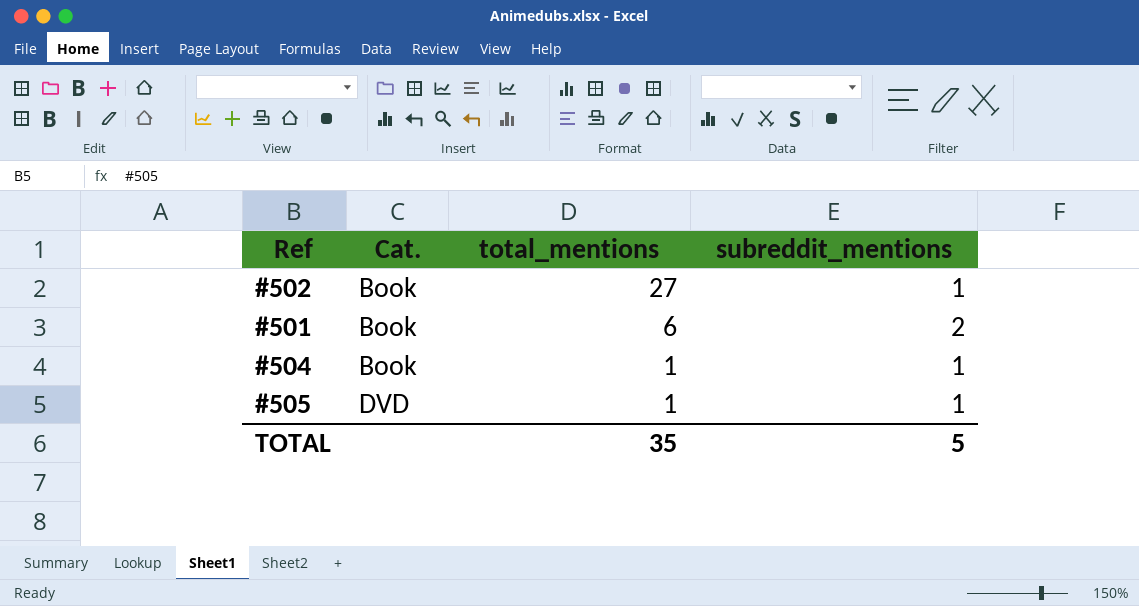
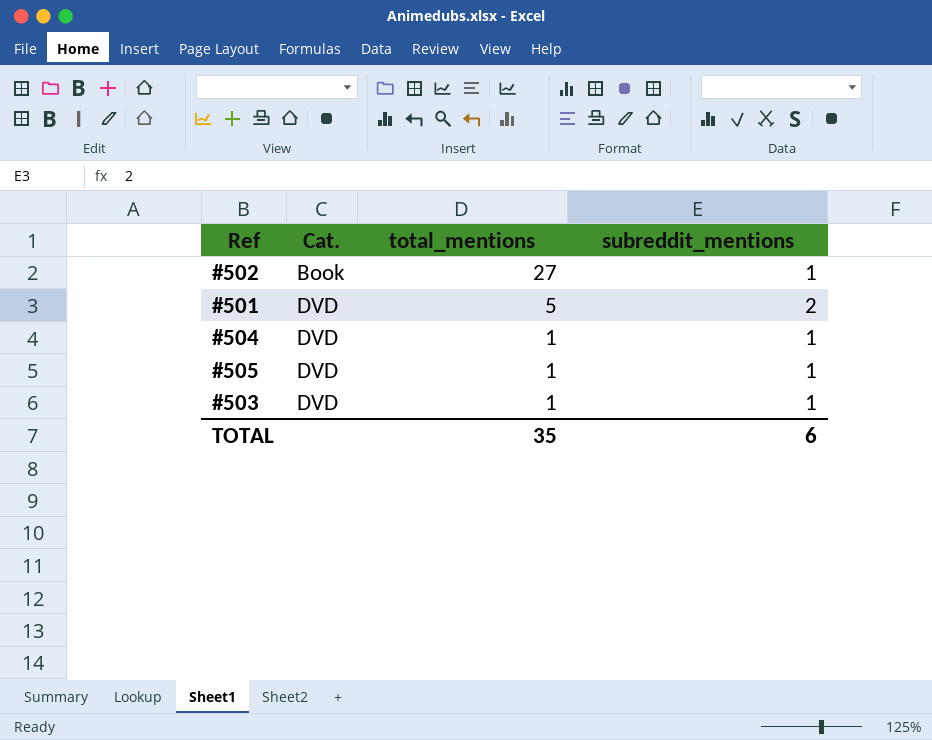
#501 | Cat.: Book -> DVD
#501 | total_mentions: 6 -> 5
#504 | Cat.: Book -> DVD
row #503: none -> DVD | 1 | 1
TOTAL | subreddit_mentions: 5 -> 6

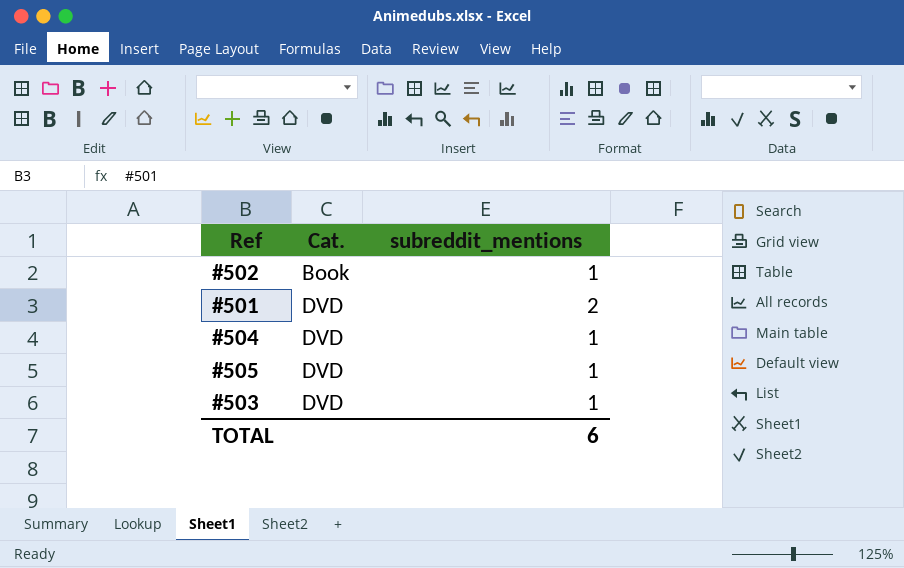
column total_mentions | position: 3 -> none

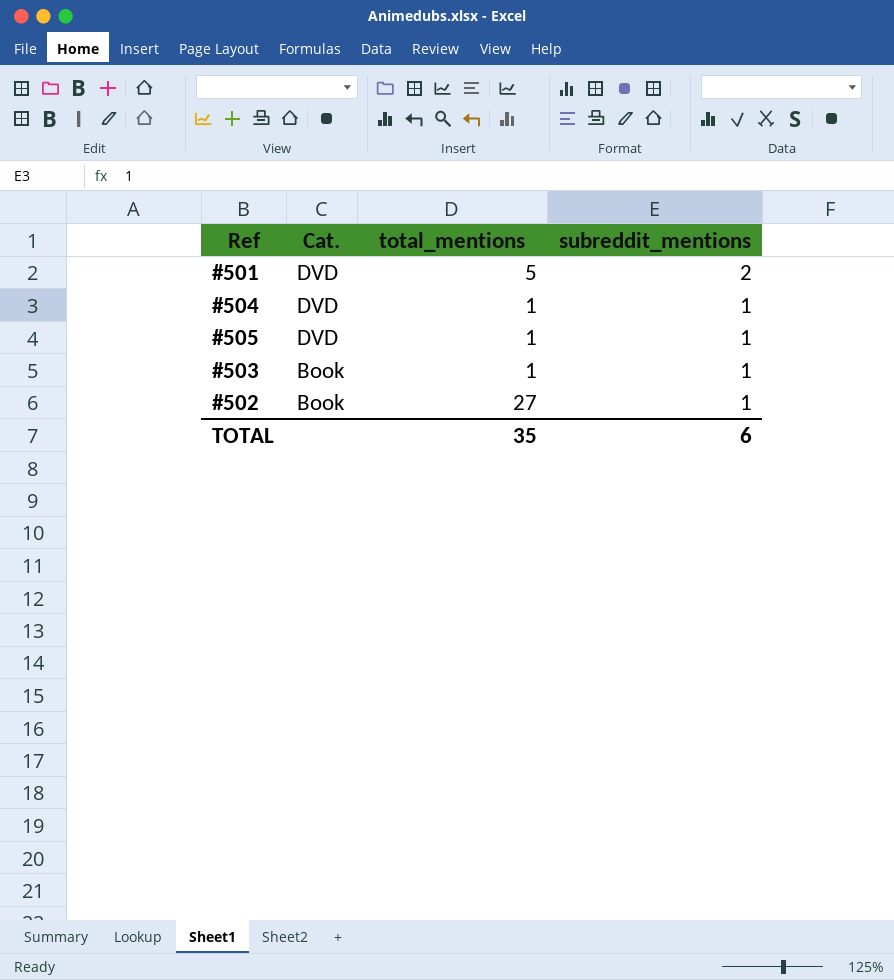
row order: Cat. ascending -> Cat. descending
column total_mentions | position: none -> 3
#503 | Cat.: DVD -> Book

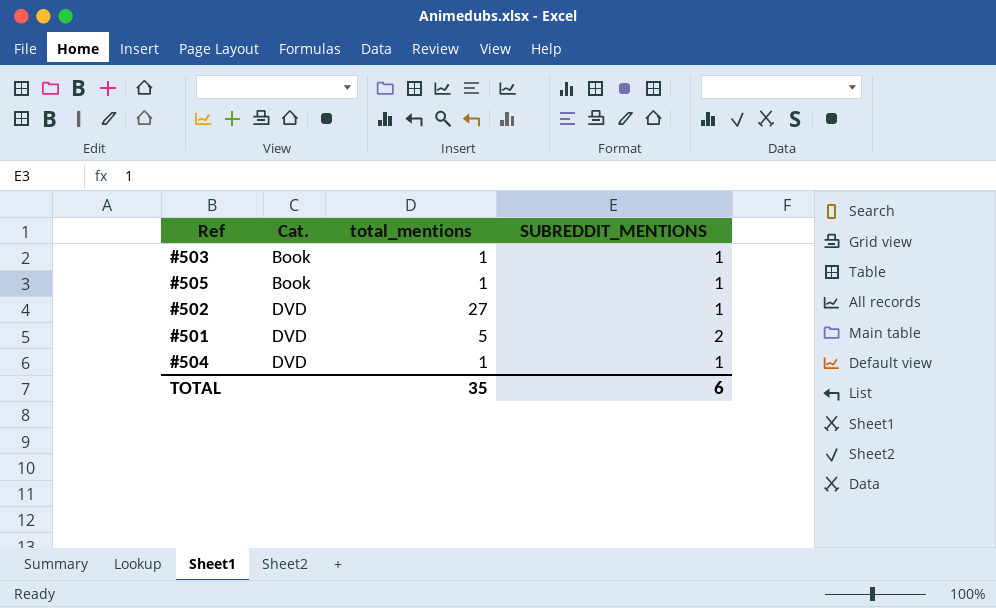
row order: Cat. descending -> Cat. ascending
column name: subreddit_mentions -> SUBREDDIT_MENTIONS
#505 | Cat.: DVD -> Book
#502 | Cat.: Book -> DVD

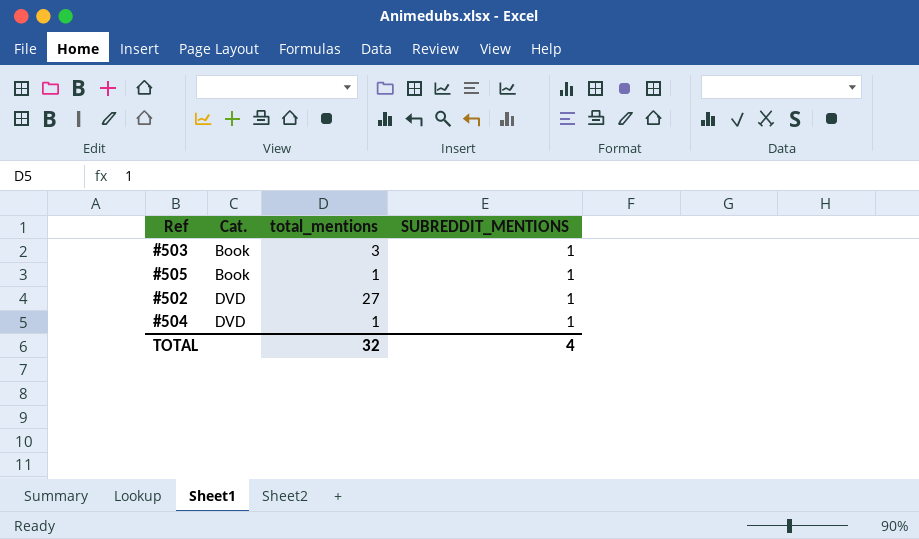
row #501: DVD | 5 | 2 -> none
#503 | total_mentions: 1 -> 3
TOTAL | total_mentions: 35 -> 32
TOTAL | SUBREDDIT_MENTIONS: 6 -> 4

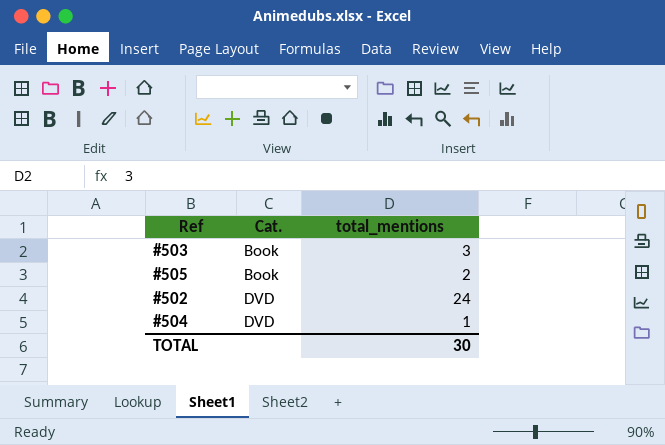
column SUBREDDIT_MENTIONS | position: 4 -> none
#505 | total_mentions: 1 -> 2
#502 | total_mentions: 27 -> 24
TOTAL | total_mentions: 32 -> 30

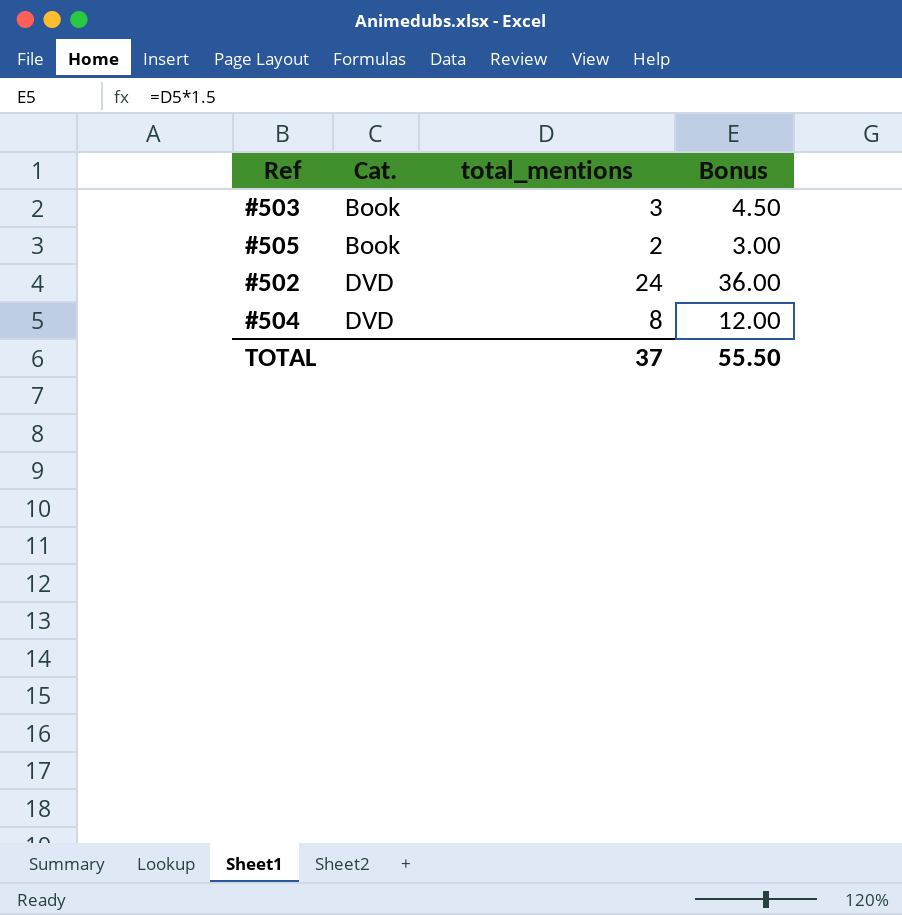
column Bonus | formula: none -> [total_mentions] * 1.5
#504 | total_mentions: 1 -> 8
TOTAL | total_mentions: 30 -> 37

